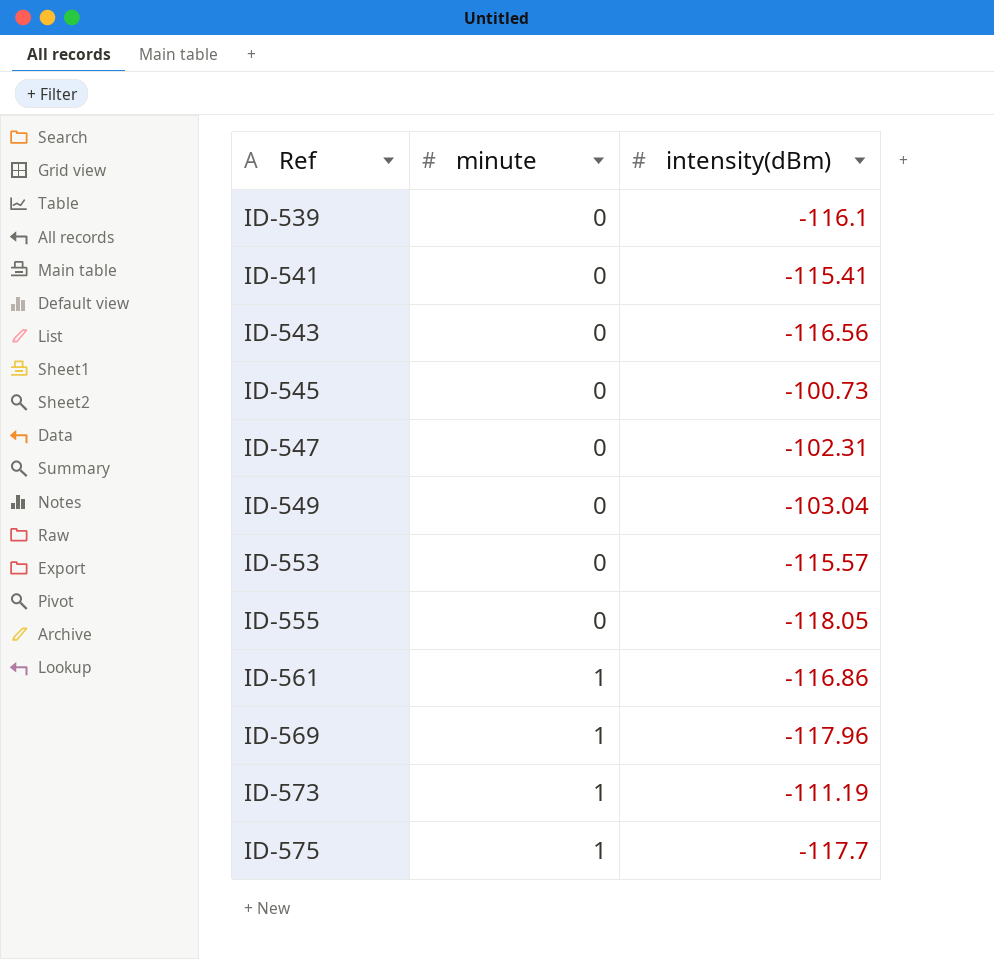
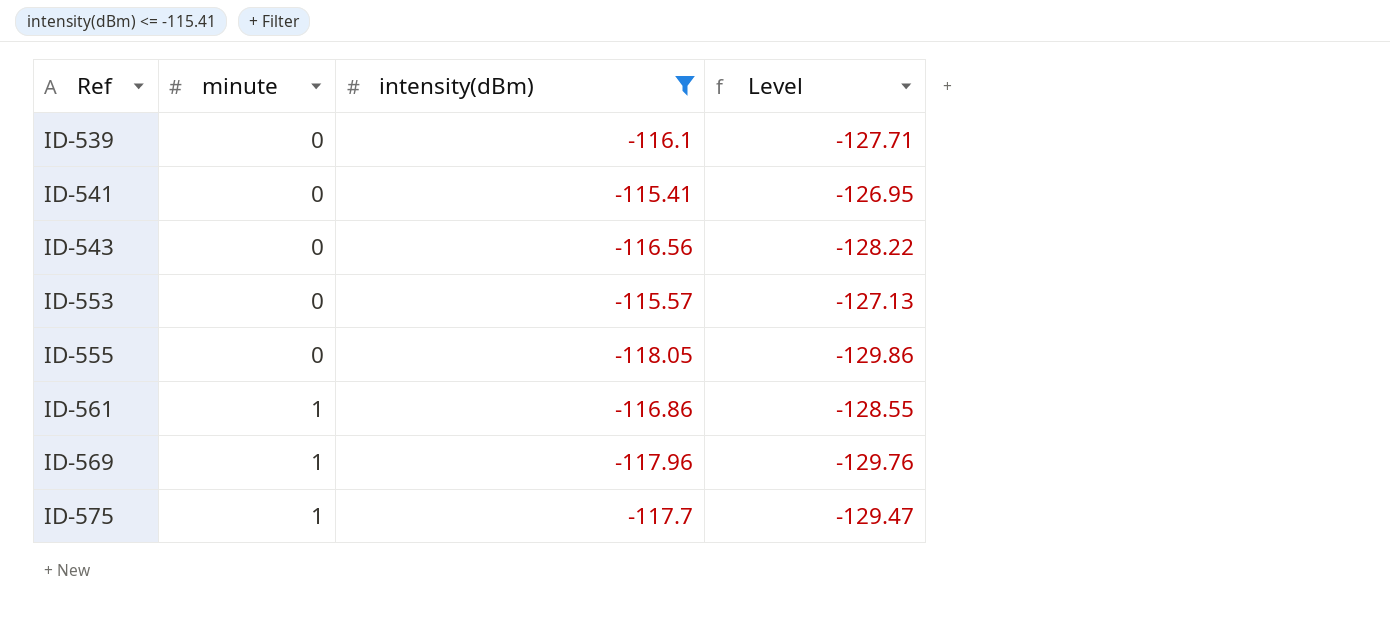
filter: none -> intensity(dBm) <= -115.41
column Level | formula: none -> [intensity(dBm)] * 1.1

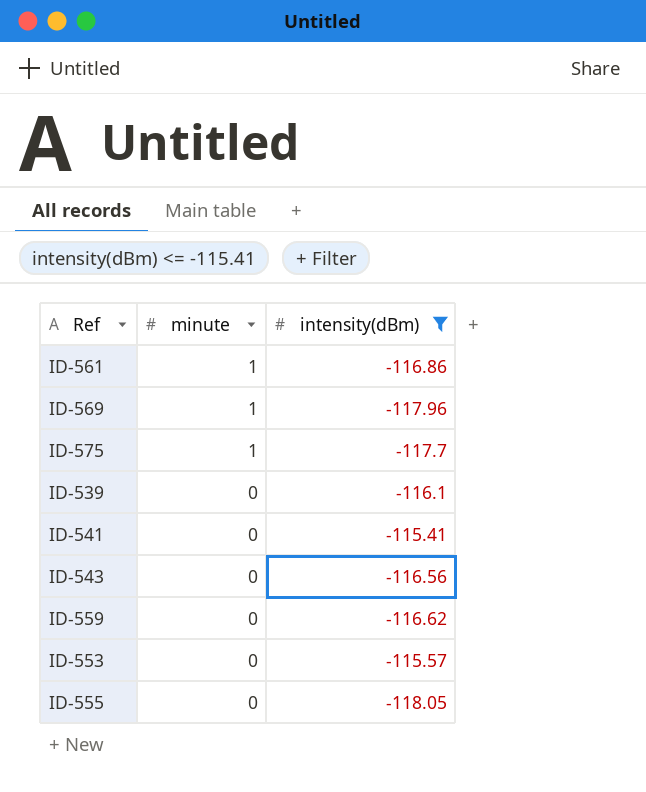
row order: Ref ascending -> minute descending
column Level | formula: [intensity(dBm)] * 1.1 -> none
row ID-559: none -> 0 | -116.62

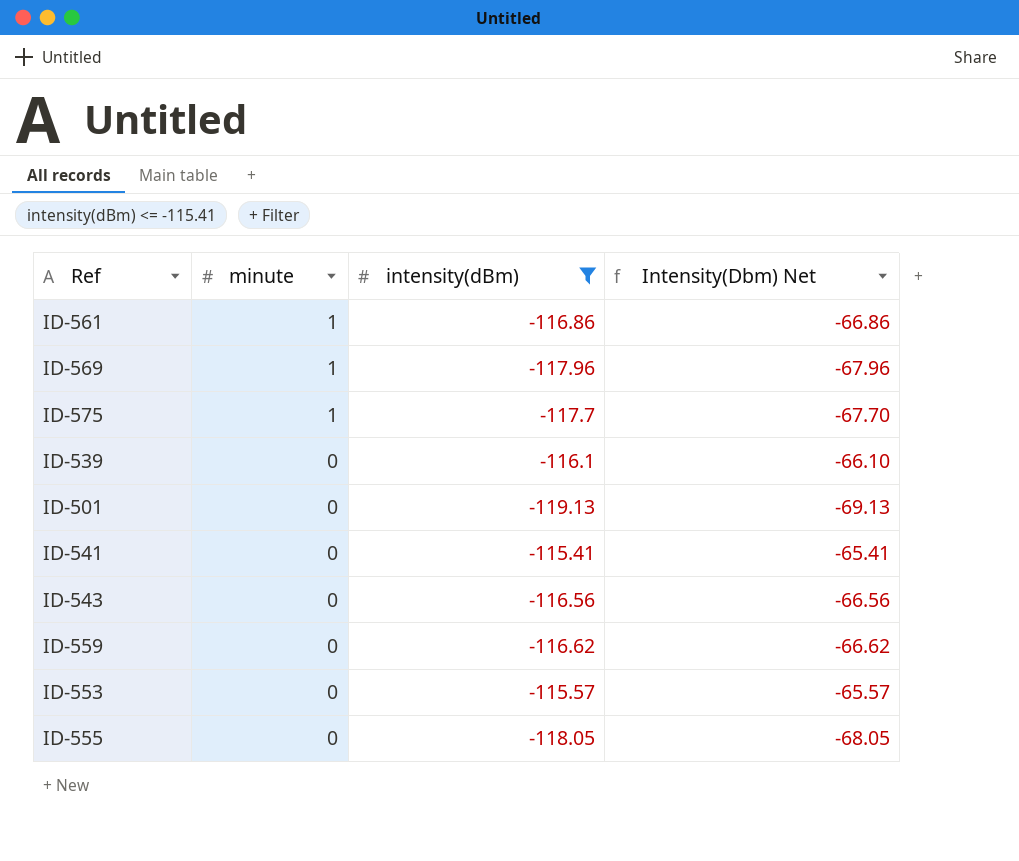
column Intensity(Dbm) Net | formula: none -> [intensity(dBm)] + 50
row ID-501: none -> 0 | -119.13 | -69.13

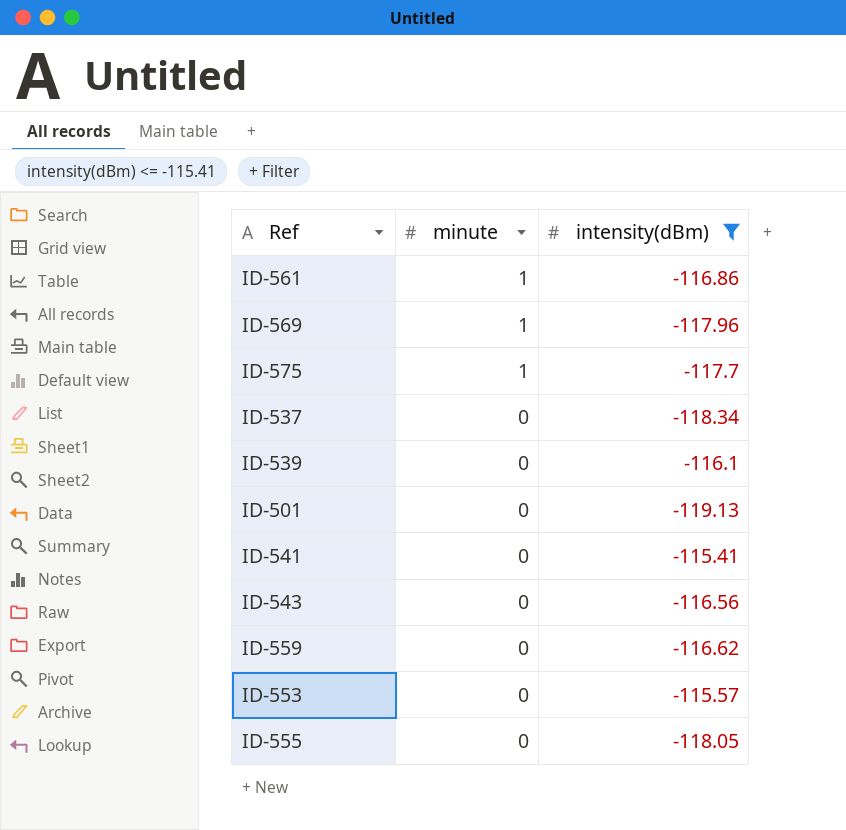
column Intensity(Dbm) Net | formula: [intensity(dBm)] + 50 -> none
row ID-537: none -> 0 | -118.34

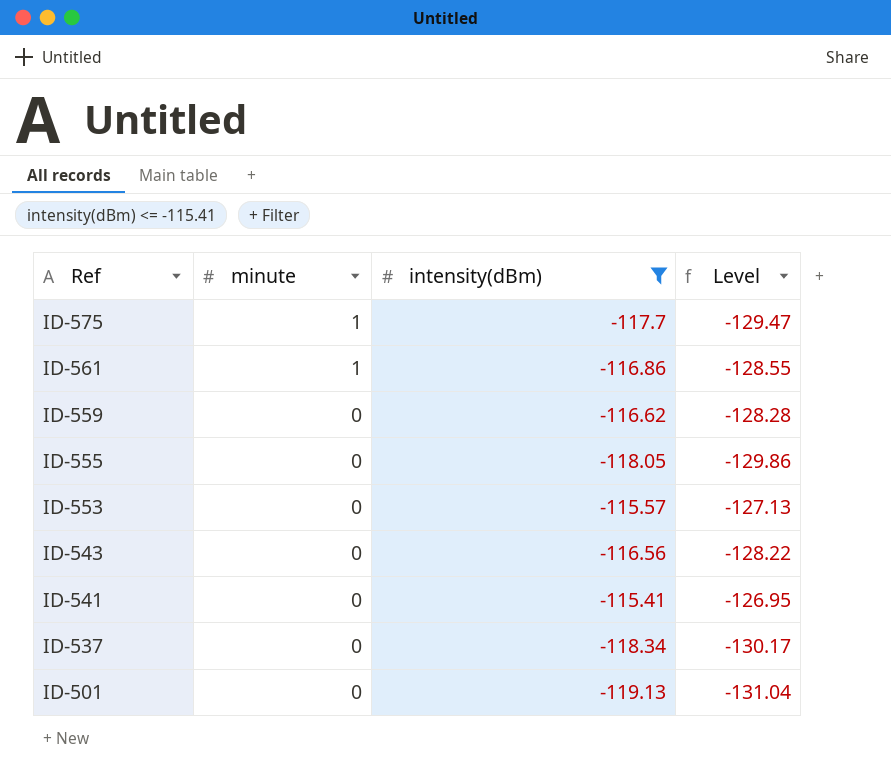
row order: minute descending -> Ref descending
column Level | formula: none -> [intensity(dBm)] * 1.1
row ID-569: 1 | -117.96 -> none
row ID-539: 0 | -116.1 -> none

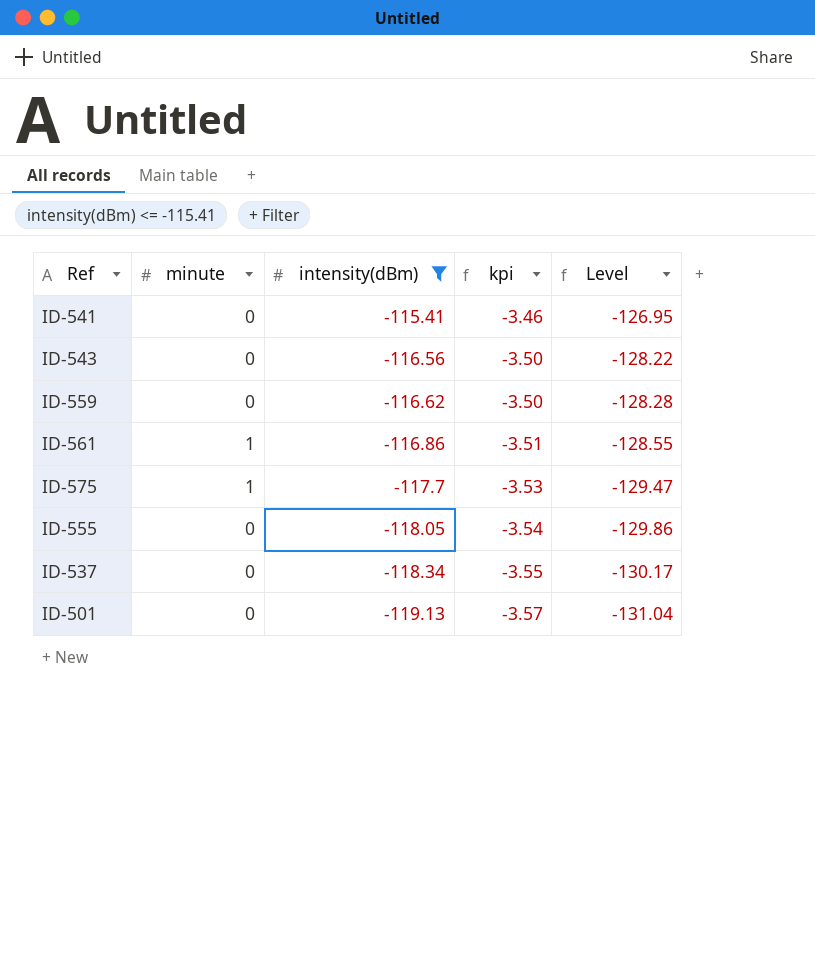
row order: Ref descending -> intensity(dBm) descending
column kpi | formula: none -> [intensity(dBm)] * 0.03
row ID-553: 0 | -115.57 | -127.13 -> none

